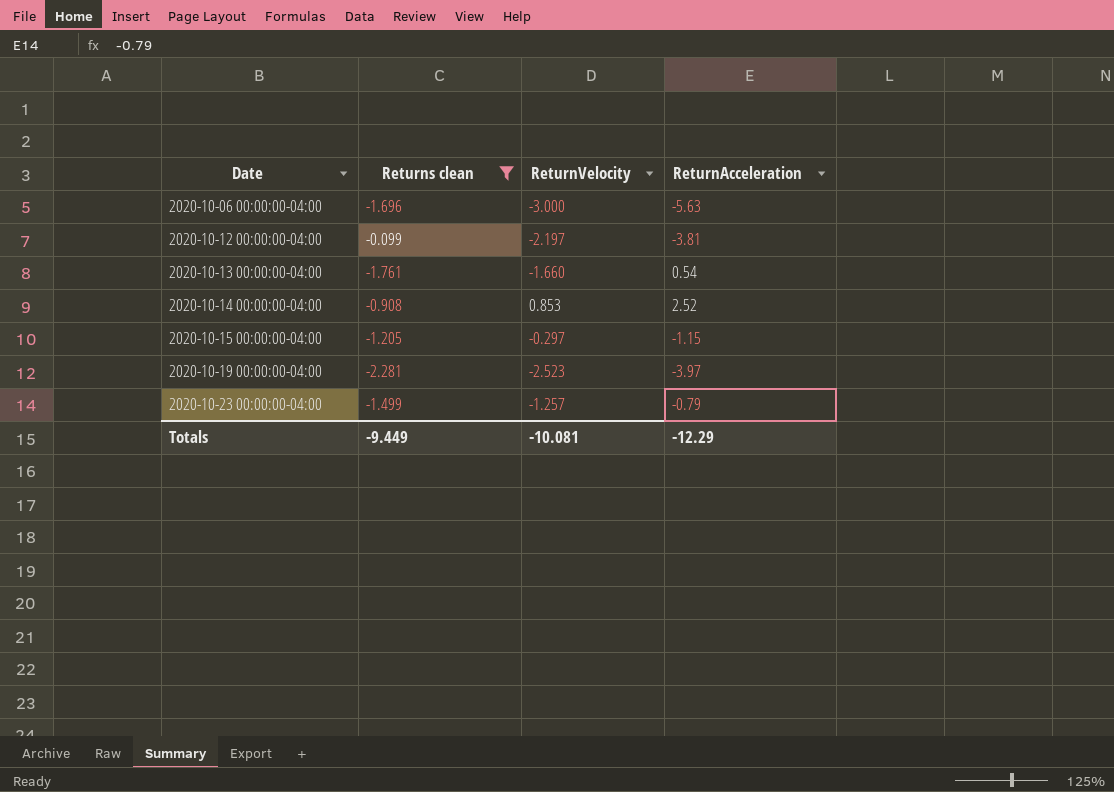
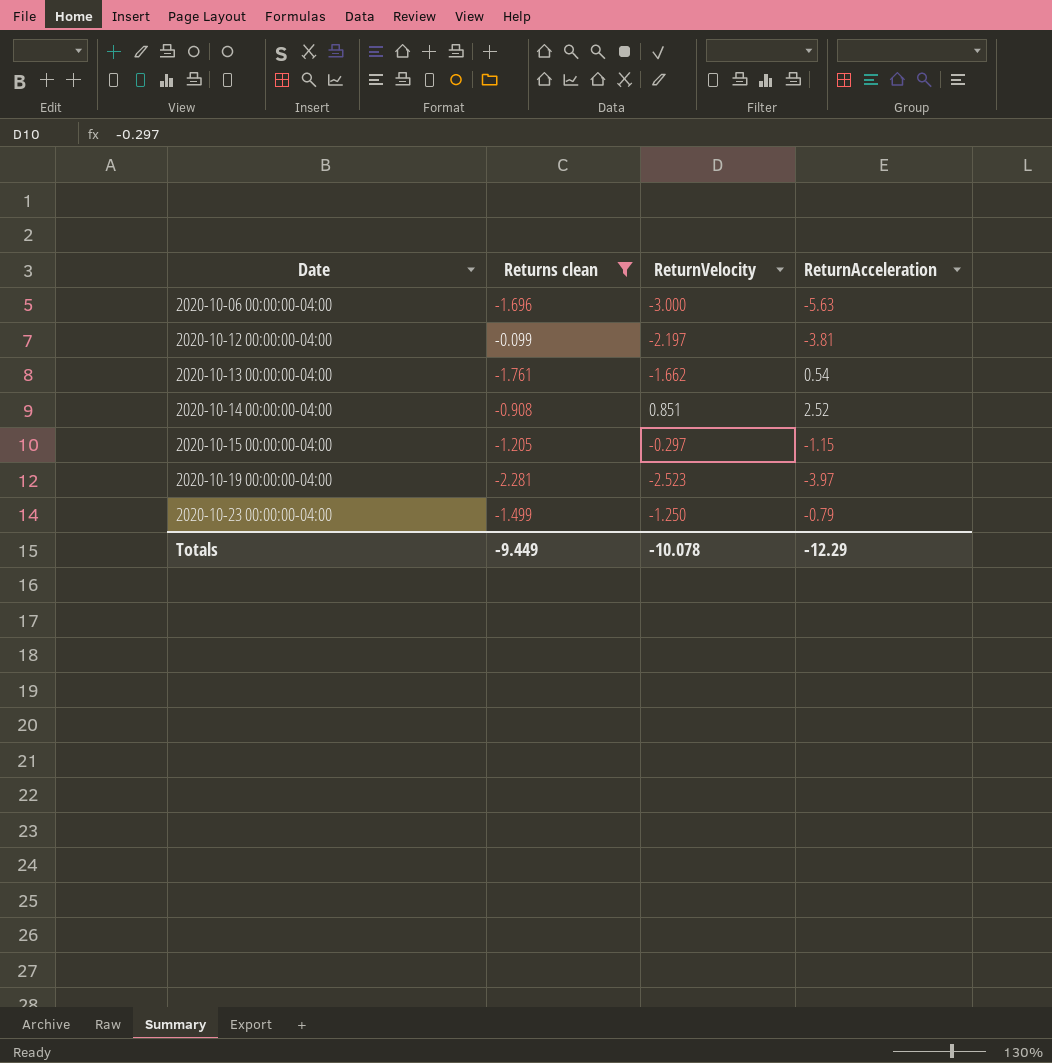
2020-10-13 00:00:00-04:00 | ReturnVelocity: -1.660 -> -1.662
2020-10-14 00:00:00-04:00 | ReturnVelocity: 0.853 -> 0.851
2020-10-23 00:00:00-04:00 | ReturnVelocity: -1.257 -> -1.250
Totals | ReturnVelocity: -10.081 -> -10.078

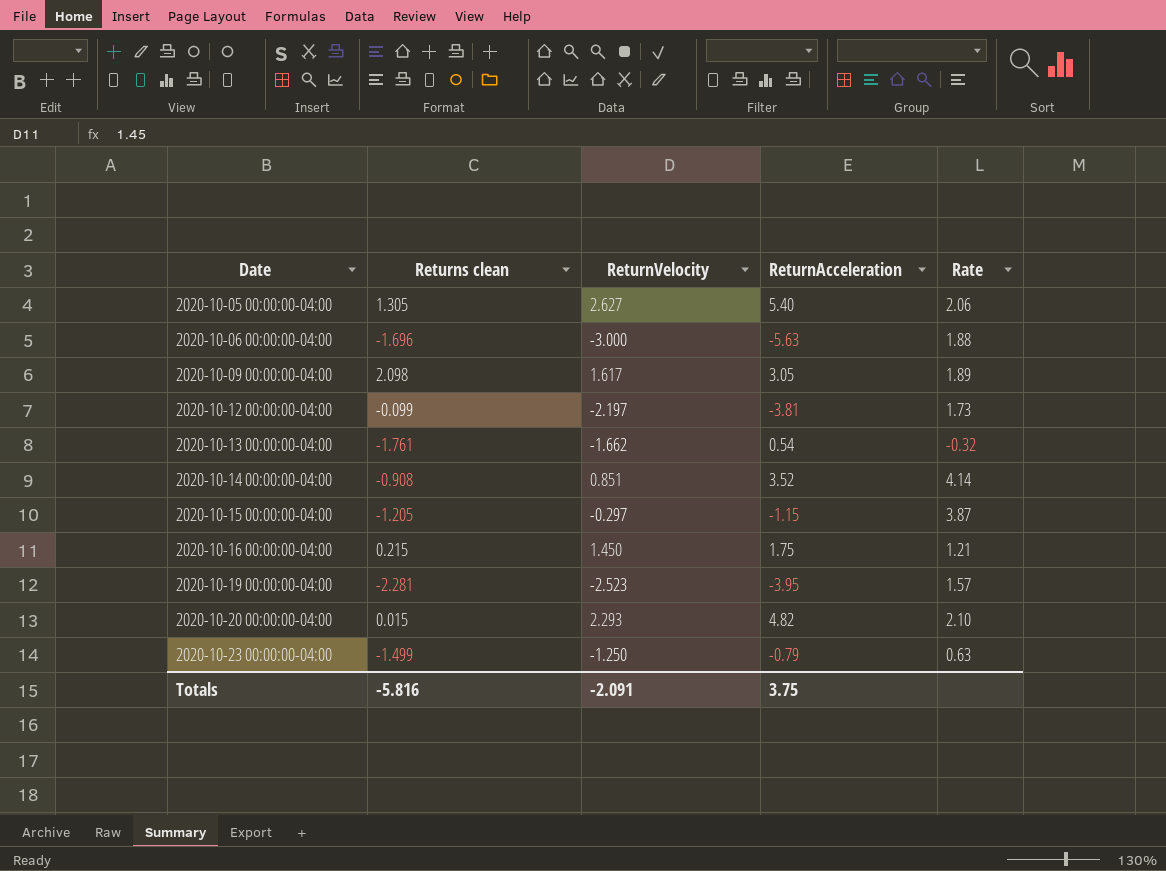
filter: Returns clean <= -0.099 -> none
column Rate | formula: none -> [ReturnAcceleration] / [ReturnVelocity]
2020-10-14 00:00:00-04:00 | ReturnAcceleration: 2.52 -> 3.52
2020-10-19 00:00:00-04:00 | ReturnAcceleration: -3.97 -> -3.95
Totals | Returns clean: -9.449 -> -5.816
Totals | ReturnVelocity: -10.078 -> -2.091
Totals | ReturnAcceleration: -12.29 -> 3.75

